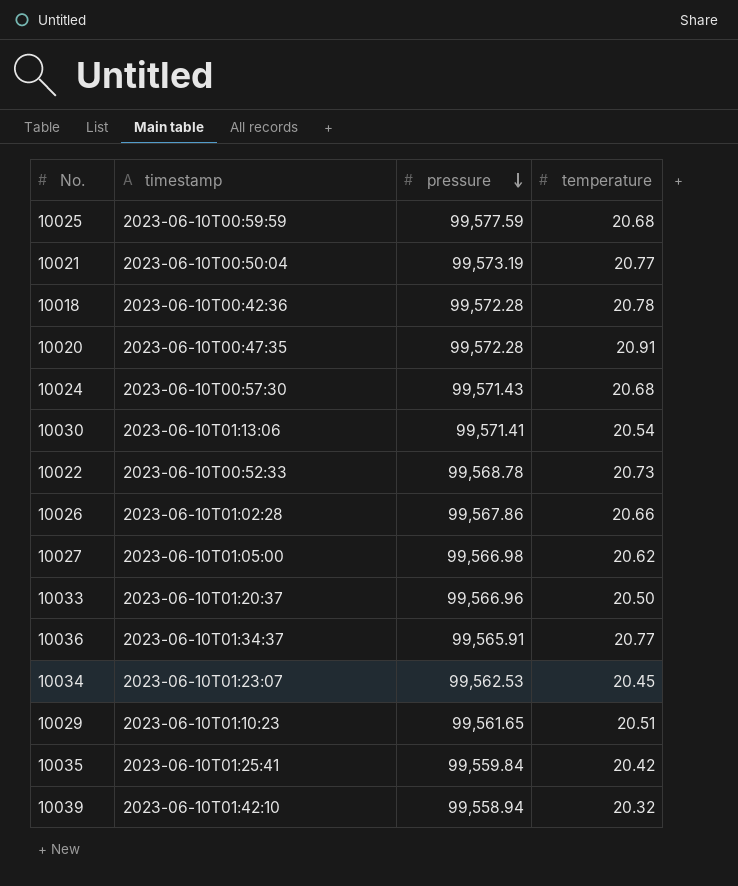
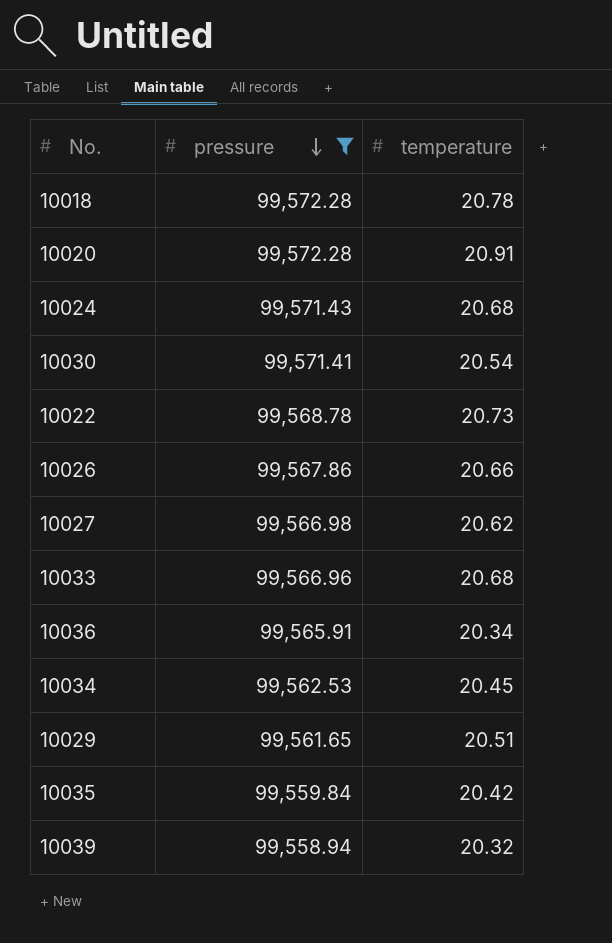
filter: none -> pressure <= 99,572.28
column timestamp | position: 2 -> none
10033 | temperature: 20.50 -> 20.68
10036 | temperature: 20.77 -> 20.34

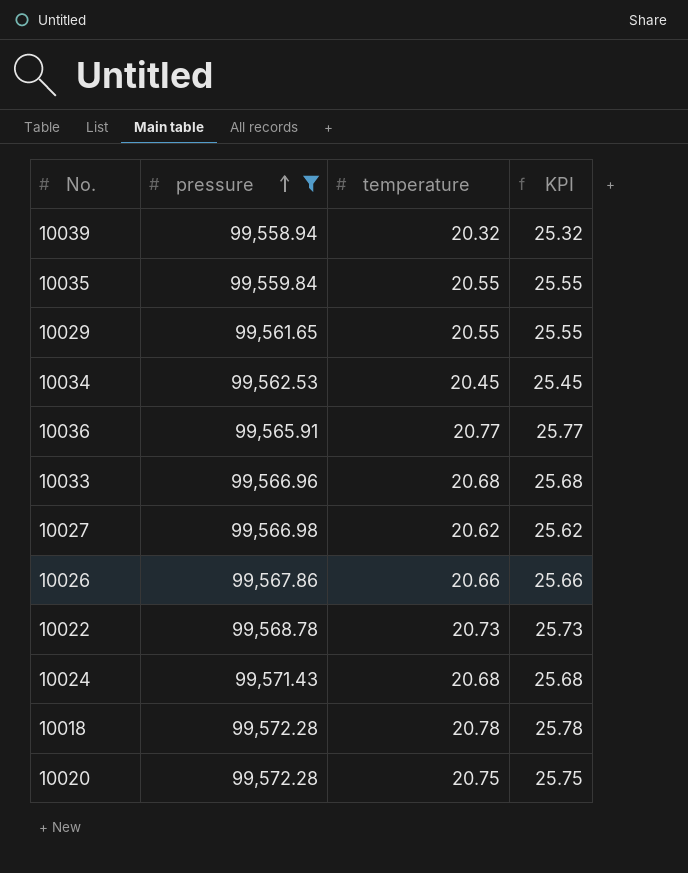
row order: pressure descending -> pressure ascending
column KPI | formula: none -> [temperature] + 5
row 10030: 99,571.41 | 20.54 -> none
10035 | temperature: 20.42 -> 20.55
10029 | temperature: 20.51 -> 20.55
10036 | temperature: 20.34 -> 20.77
10020 | temperature: 20.91 -> 20.75

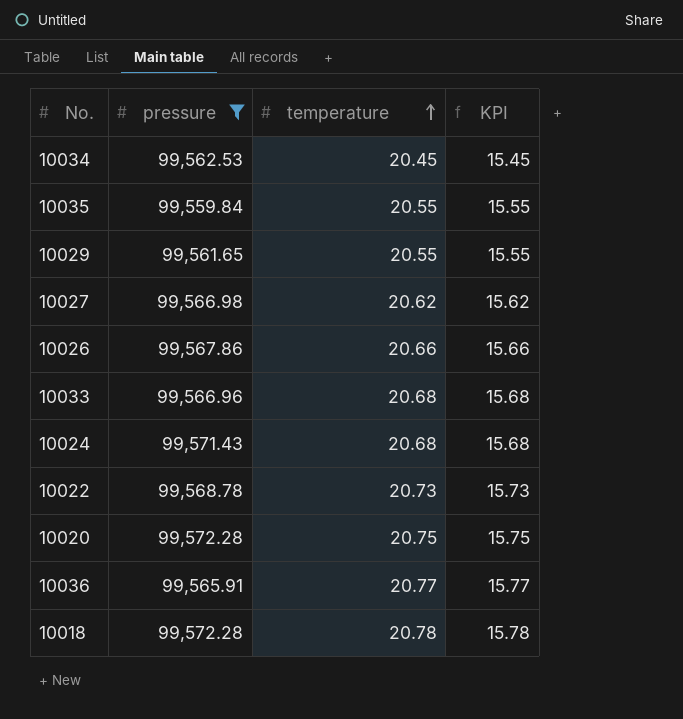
row order: pressure ascending -> temperature ascending
column KPI | formula: [temperature] + 5 -> [temperature] - 5
row 10039: 99,558.94 | 20.32 | 25.32 -> none

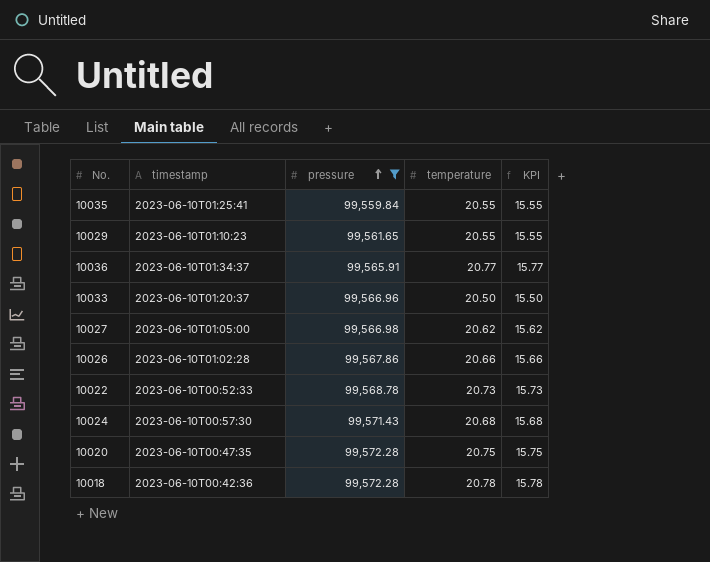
row order: temperature ascending -> pressure ascending
column timestamp | position: none -> 2
row 10034: 99,562.53 | 20.45 | 15.45 -> none
10033 | temperature: 20.68 -> 20.50
10033 | KPI: 15.68 -> 15.50

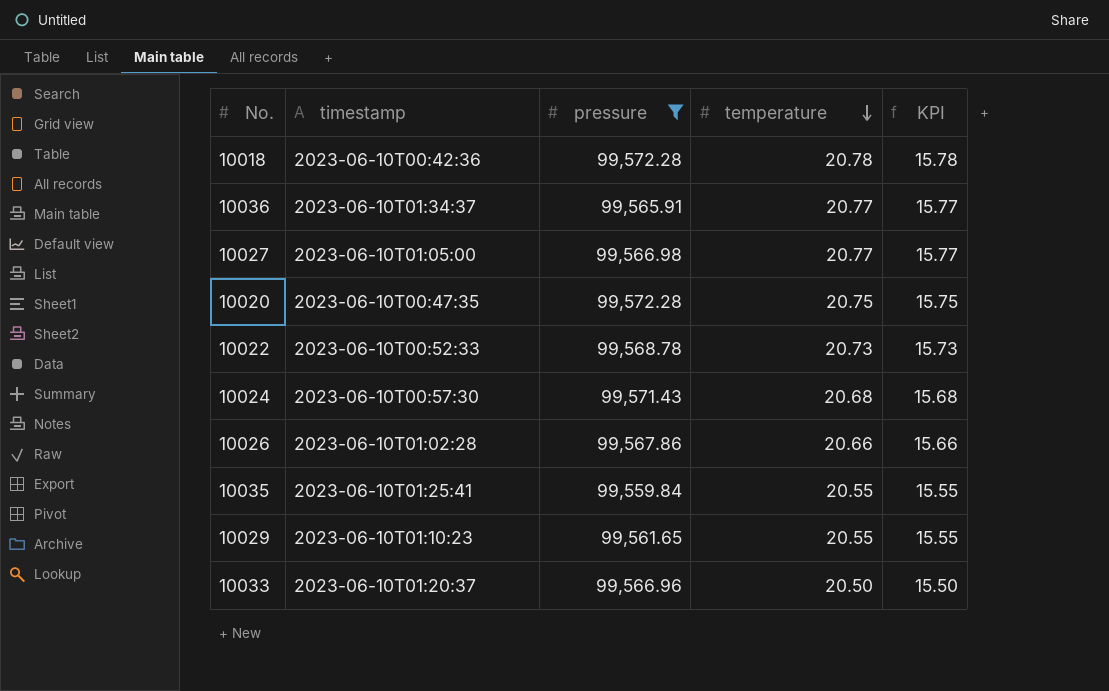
row order: pressure ascending -> temperature descending
10027 | temperature: 20.62 -> 20.77
10027 | KPI: 15.62 -> 15.77

